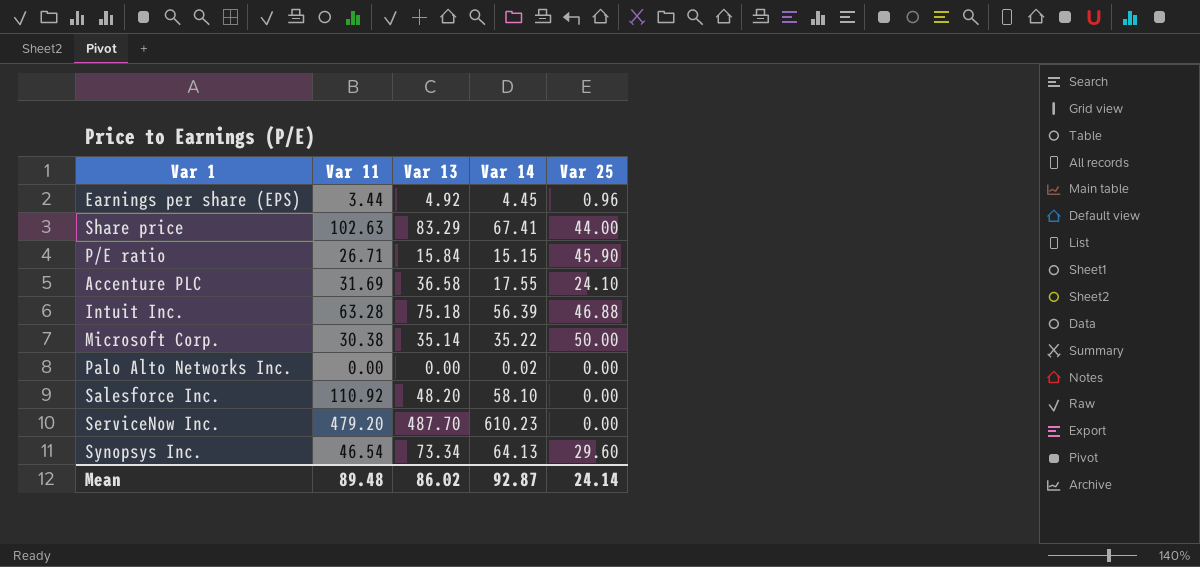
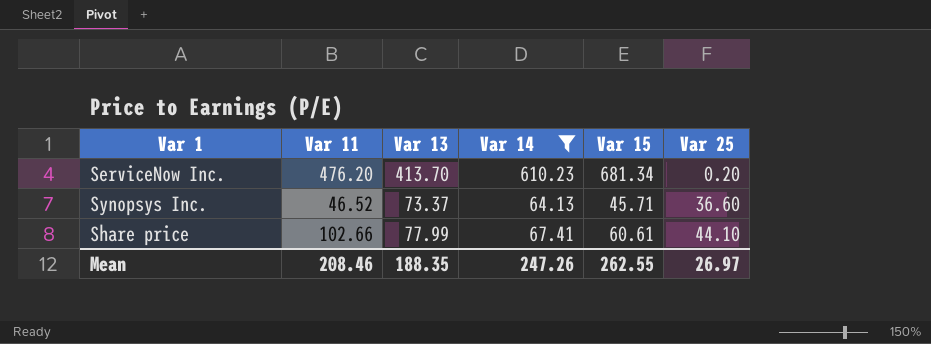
filter: none -> Var 14 >= 64.13
row order: none -> Var 25 ascending
column Var 15 | position: none -> 5
ServiceNow Inc. | Var 11: 479.20 -> 476.20
ServiceNow Inc. | Var 13: 487.70 -> 413.70
ServiceNow Inc. | Var 25: 0.00 -> 0.20
Synopsys Inc. | Var 11: 46.54 -> 46.52
Synopsys Inc. | Var 13: 73.34 -> 73.37
Synopsys Inc. | Var 25: 29.60 -> 36.60
Share price | Var 11: 102.63 -> 102.66
Share price | Var 13: 83.29 -> 77.99
Share price | Var 25: 44.00 -> 44.10
Mean | Var 11: 89.48 -> 208.46
Mean | Var 13: 86.02 -> 188.35
Mean | Var 14: 92.87 -> 247.26
Mean | Var 25: 24.14 -> 26.97

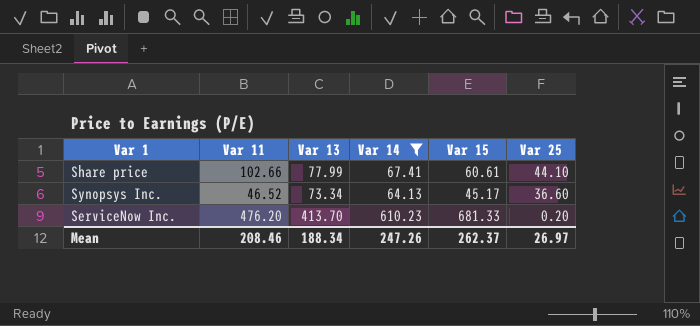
row order: Var 25 ascending -> Var 25 descending
Synopsys Inc. | Var 13: 73.37 -> 73.34
Synopsys Inc. | Var 15: 45.71 -> 45.17
ServiceNow Inc. | Var 15: 681.34 -> 681.33
Mean | Var 13: 188.35 -> 188.34
Mean | Var 15: 262.55 -> 262.37

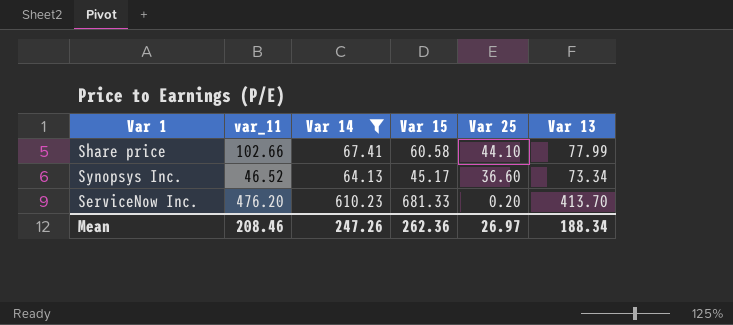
column name: Var 11 -> var_11
column Var 13 | position: 3 -> 6
Share price | Var 15: 60.61 -> 60.58
Mean | Var 15: 262.37 -> 262.36

